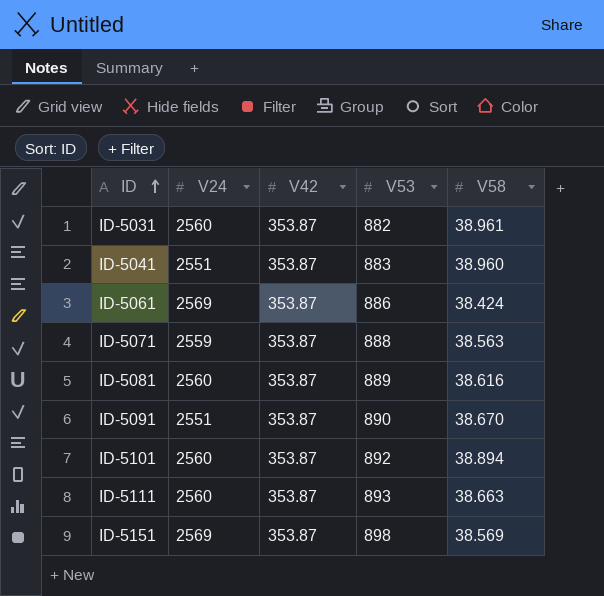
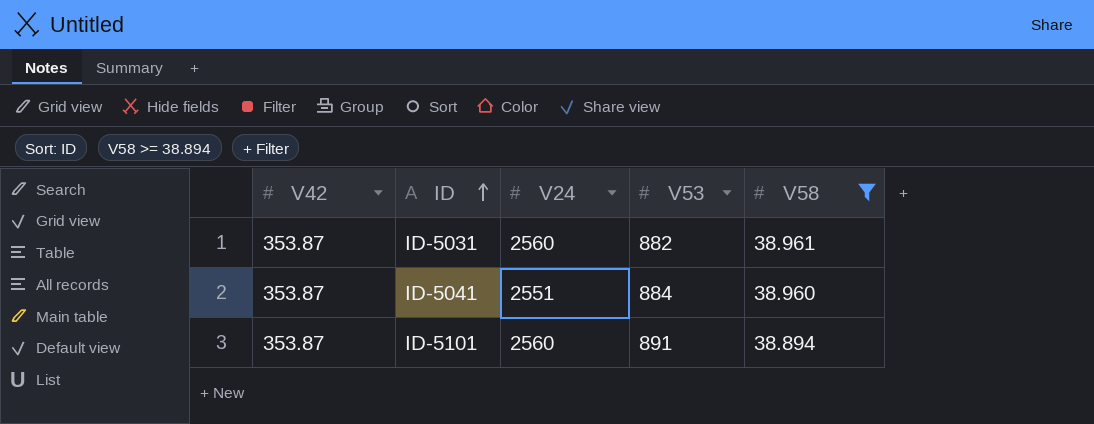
filter: none -> V58 >= 38.894
column V42 | position: 3 -> 1
ID-5041 | V53: 883 -> 884
ID-5101 | V53: 892 -> 891

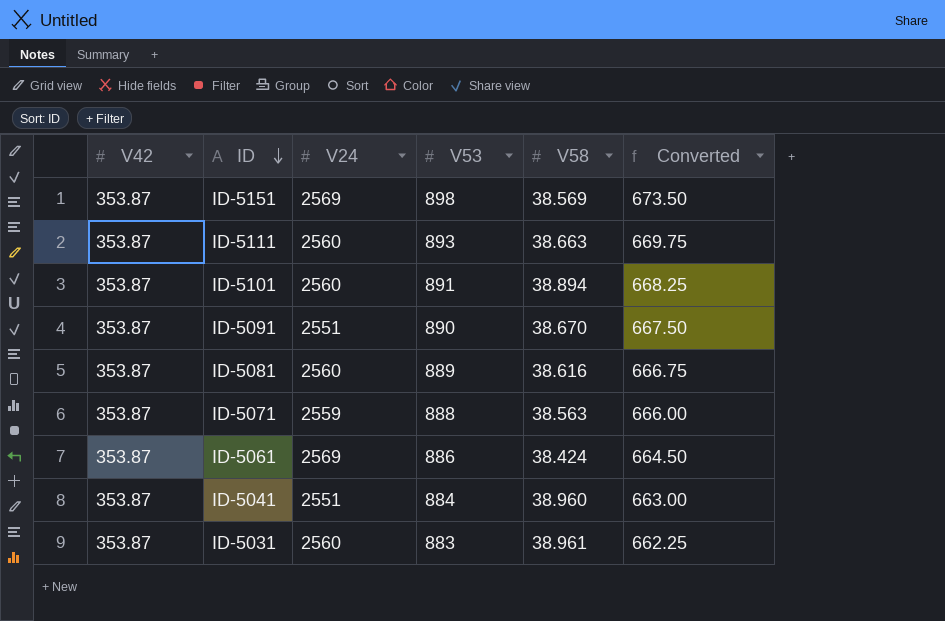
filter: V58 >= 38.894 -> none
row order: ID ascending -> ID descending
column Converted | formula: none -> [V53] * 0.75
ID-5031 | V53: 882 -> 883

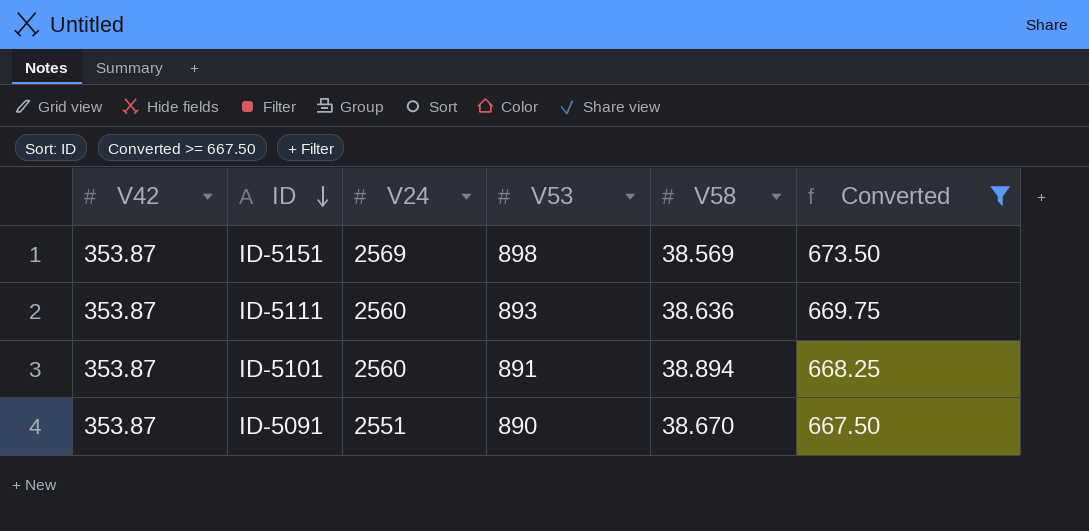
filter: none -> Converted >= 667.50
ID-5111 | V58: 38.663 -> 38.636

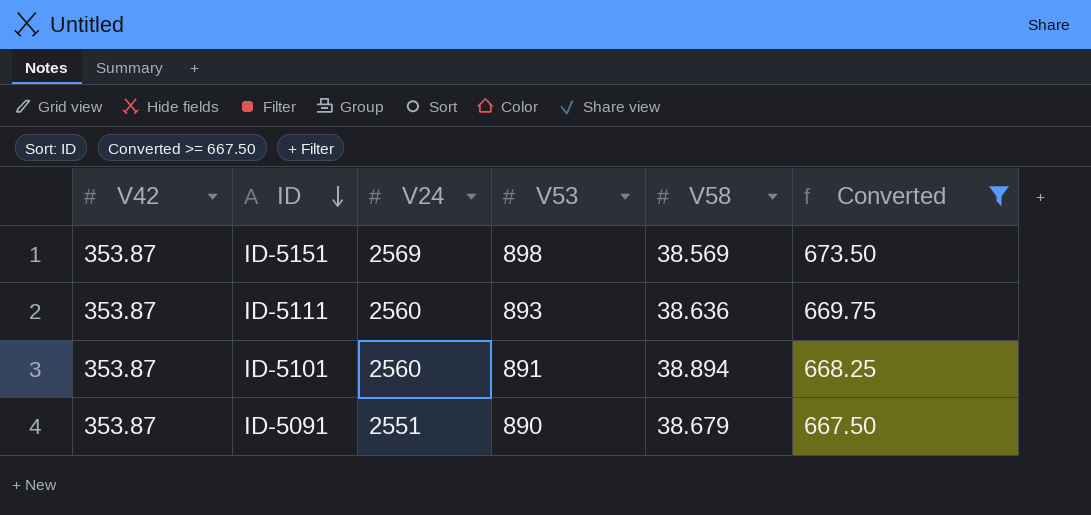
ID-5091 | V58: 38.670 -> 38.679

